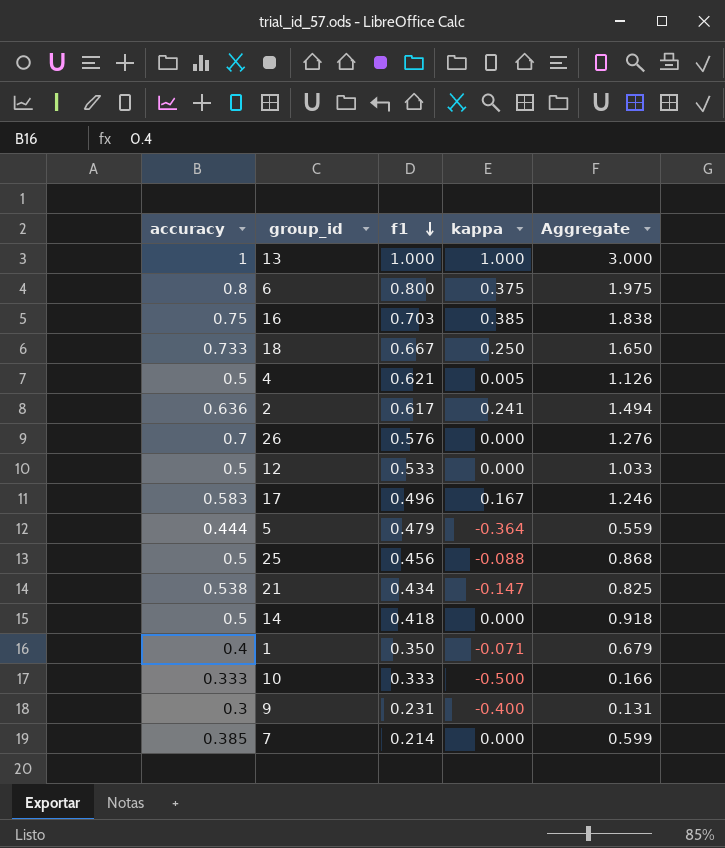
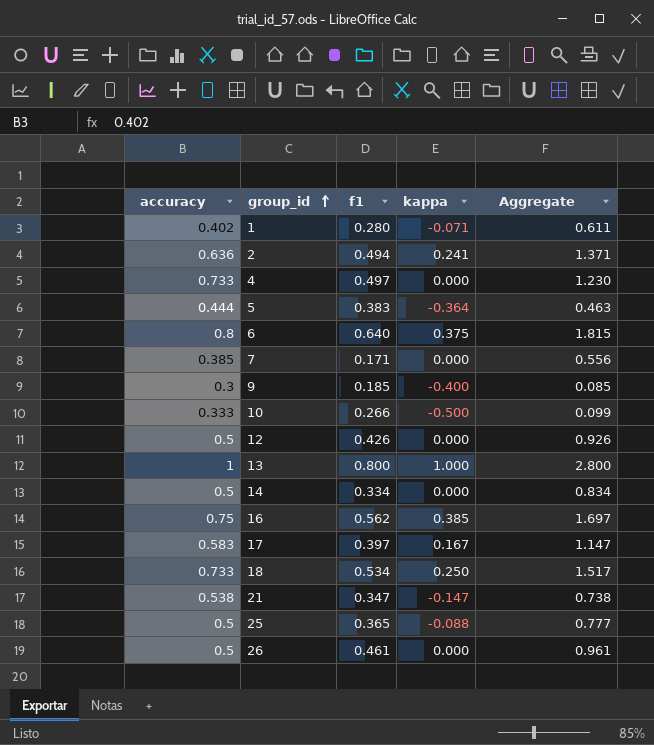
row order: f1 descending -> group_id ascending
1 | accuracy: 0.4 -> 0.402
1 | f1: 0.350 -> 0.280
1 | Aggregate: 0.679 -> 0.611
2 | f1: 0.617 -> 0.494
2 | Aggregate: 1.494 -> 1.371
4 | accuracy: 0.5 -> 0.733
4 | f1: 0.621 -> 0.497
4 | kappa: 0.005 -> 0.000
4 | Aggregate: 1.126 -> 1.230
5 | f1: 0.479 -> 0.383
5 | Aggregate: 0.559 -> 0.463
6 | f1: 0.800 -> 0.640
6 | Aggregate: 1.975 -> 1.815
7 | f1: 0.214 -> 0.171
7 | Aggregate: 0.599 -> 0.556
9 | f1: 0.231 -> 0.185
9 | Aggregate: 0.131 -> 0.085
10 | f1: 0.333 -> 0.266
10 | Aggregate: 0.166 -> 0.099
12 | f1: 0.533 -> 0.426
12 | Aggregate: 1.033 -> 0.926
13 | f1: 1.000 -> 0.800
13 | Aggregate: 3.000 -> 2.800
14 | f1: 0.418 -> 0.334
14 | Aggregate: 0.918 -> 0.834
16 | f1: 0.703 -> 0.562
16 | Aggregate: 1.838 -> 1.697
17 | f1: 0.496 -> 0.397
17 | Aggregate: 1.246 -> 1.147
18 | f1: 0.667 -> 0.534
18 | Aggregate: 1.650 -> 1.517
21 | f1: 0.434 -> 0.347
21 | Aggregate: 0.825 -> 0.738
25 | f1: 0.456 -> 0.365
25 | Aggregate: 0.868 -> 0.777
26 | accuracy: 0.7 -> 0.5
26 | f1: 0.576 -> 0.461
26 | Aggregate: 1.276 -> 0.961

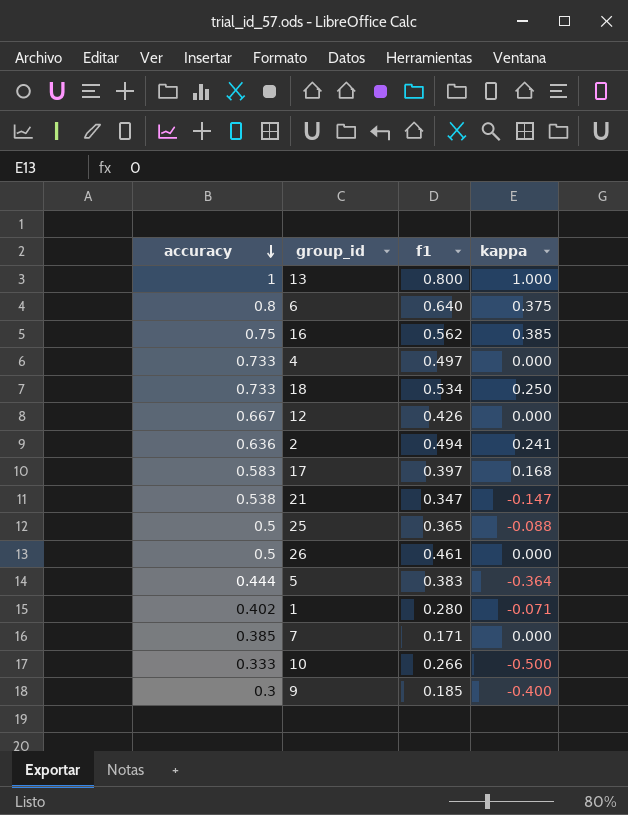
row order: group_id ascending -> accuracy descending
column Aggregate | formula: [accuracy] + [f1] + [kappa] -> none
row 14: 0.5 | 0.334 | 0.000 | 0.834 -> none
12 | accuracy: 0.5 -> 0.667
17 | kappa: 0.167 -> 0.168

